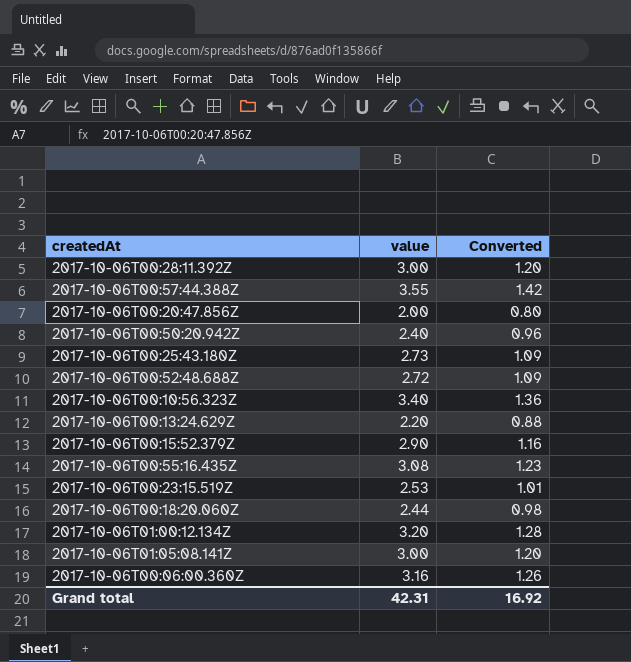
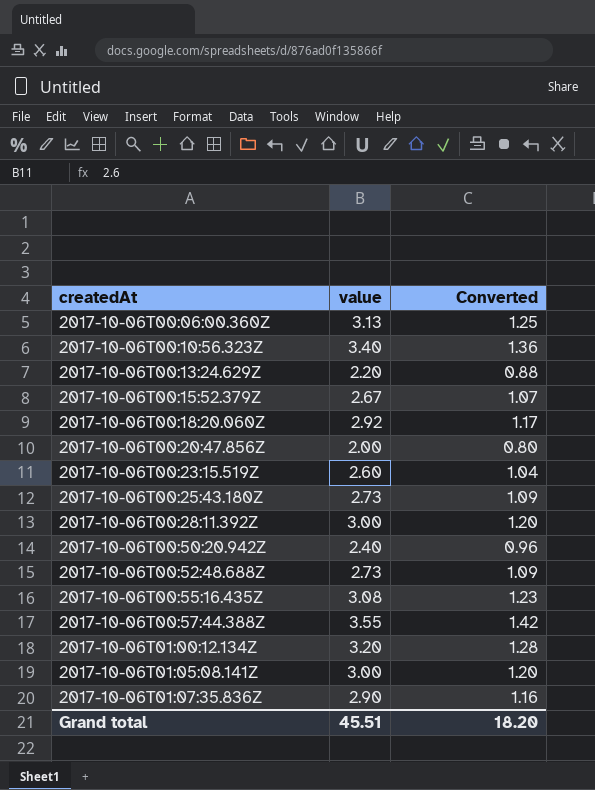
row order: none -> createdAt ascending
2017-10-06T00:06:00.360Z | value: 3.16 -> 3.13
2017-10-06T00:06:00.360Z | Converted: 1.26 -> 1.25
2017-10-06T00:15:52.379Z | value: 2.90 -> 2.67
2017-10-06T00:15:52.379Z | Converted: 1.16 -> 1.07
2017-10-06T00:18:20.060Z | value: 2.44 -> 2.92
2017-10-06T00:18:20.060Z | Converted: 0.98 -> 1.17
2017-10-06T00:23:15.519Z | value: 2.53 -> 2.60
2017-10-06T00:23:15.519Z | Converted: 1.01 -> 1.04
2017-10-06T00:52:48.688Z | value: 2.72 -> 2.73
row 2017-10-06T01:07:35.836Z: none -> 2.90 | 1.16
Grand total | value: 42.31 -> 45.51
Grand total | Converted: 16.92 -> 18.20

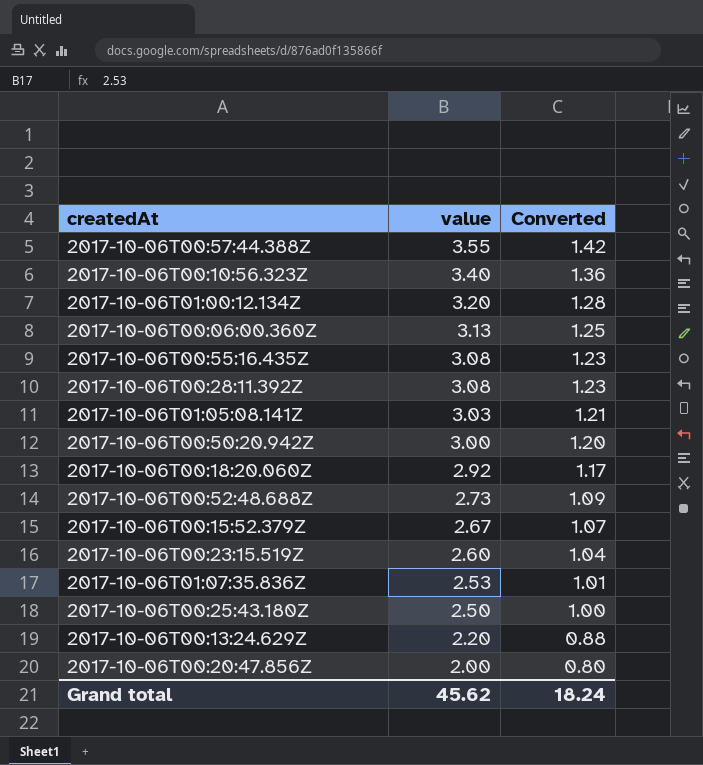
row order: createdAt ascending -> value descending
2017-10-06T00:28:11.392Z | value: 3.00 -> 3.08
2017-10-06T00:28:11.392Z | Converted: 1.20 -> 1.23
2017-10-06T01:05:08.141Z | value: 3.00 -> 3.03
2017-10-06T01:05:08.141Z | Converted: 1.20 -> 1.21
2017-10-06T00:50:20.942Z | value: 2.40 -> 3.00
2017-10-06T00:50:20.942Z | Converted: 0.96 -> 1.20
2017-10-06T01:07:35.836Z | value: 2.90 -> 2.53
2017-10-06T01:07:35.836Z | Converted: 1.16 -> 1.01
2017-10-06T00:25:43.180Z | value: 2.73 -> 2.50
2017-10-06T00:25:43.180Z | Converted: 1.09 -> 1.00
Grand total | value: 45.51 -> 45.62
Grand total | Converted: 18.20 -> 18.24

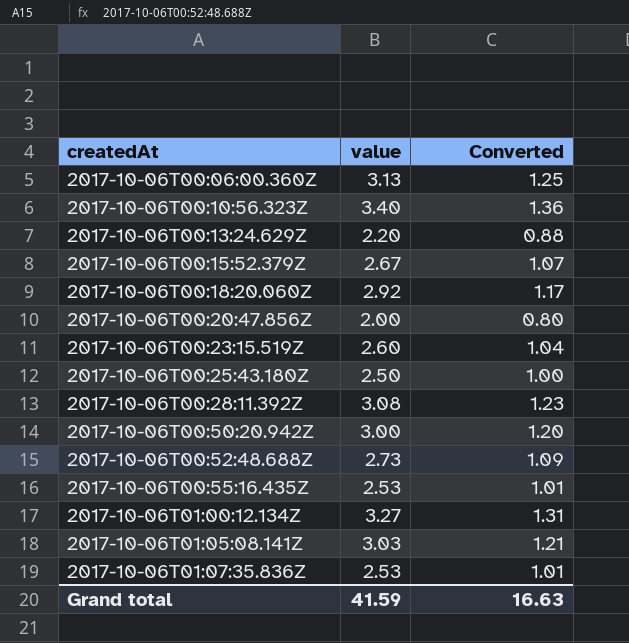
row order: value descending -> createdAt ascending
row 2017-10-06T00:57:44.388Z: 3.55 | 1.42 -> none
2017-10-06T00:55:16.435Z | value: 3.08 -> 2.53
2017-10-06T00:55:16.435Z | Converted: 1.23 -> 1.01
2017-10-06T01:00:12.134Z | value: 3.20 -> 3.27
2017-10-06T01:00:12.134Z | Converted: 1.28 -> 1.31
Grand total | value: 45.62 -> 41.59
Grand total | Converted: 18.24 -> 16.63

